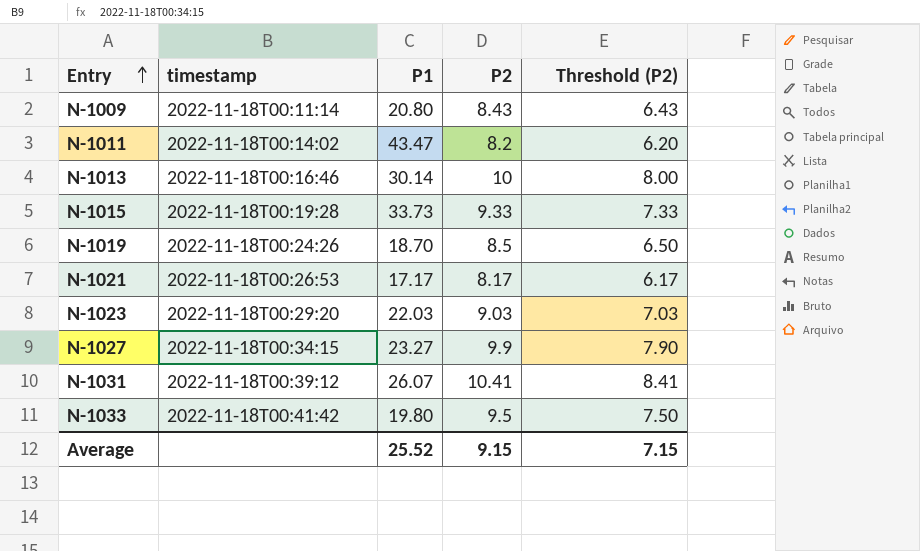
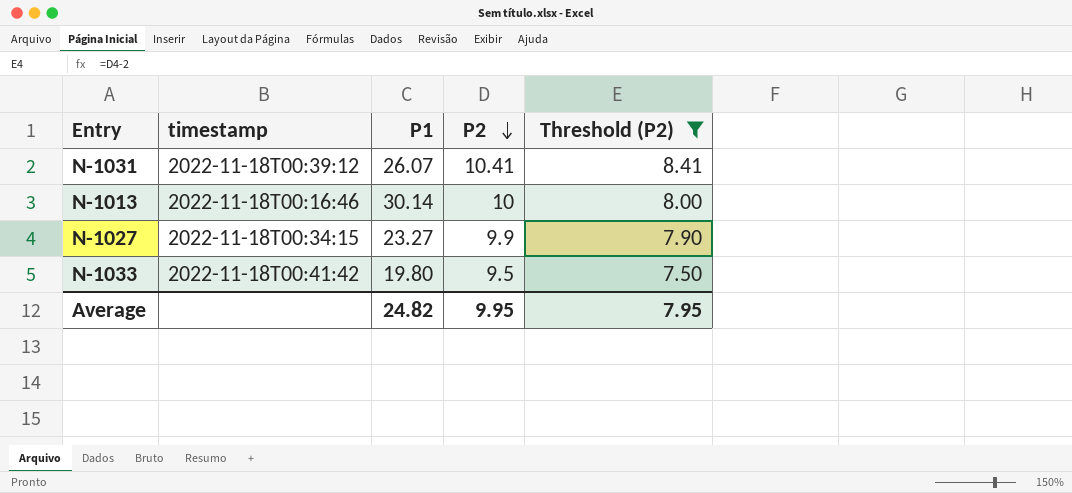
filter: none -> Threshold (P2) >= 7.50
row order: Entry ascending -> P2 descending
Average | P1: 25.52 -> 24.82
Average | P2: 9.15 -> 9.95
Average | Threshold (P2): 7.15 -> 7.95

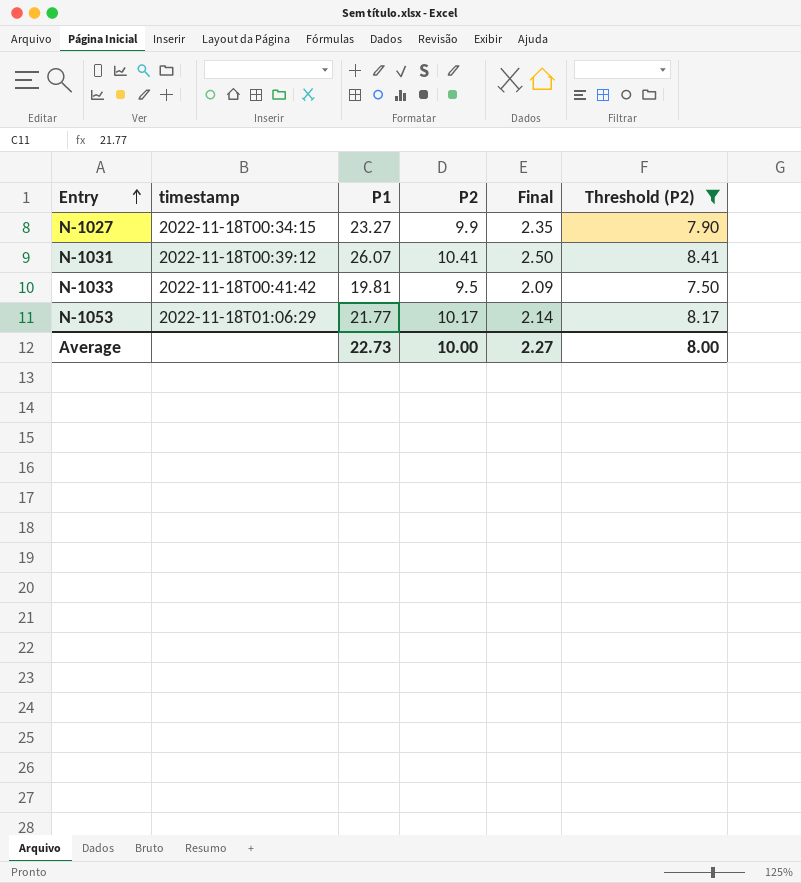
row order: P2 descending -> Entry ascending
column Final | formula: none -> [P1] / [P2]
row N-1013: 2022-11-18T00:16:46 | 30.14 | 10 | 8.00 -> none
N-1033 | P1: 19.80 -> 19.81
row N-1053: none -> 2022-11-18T01:06:29 | 21.77 | 10.17 | 2.14 | 8.17
Average | P1: 24.82 -> 22.73
Average | P2: 9.95 -> 10.00
Average | Threshold (P2): 7.95 -> 8.00

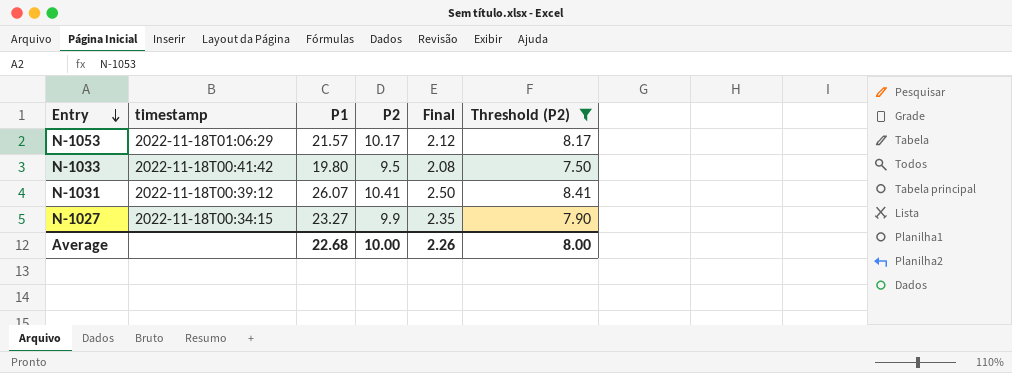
row order: Entry ascending -> Entry descending
N-1053 | P1: 21.77 -> 21.57
N-1053 | Final: 2.14 -> 2.12
N-1033 | P1: 19.81 -> 19.80
N-1033 | Final: 2.09 -> 2.08
Average | P1: 22.73 -> 22.68
Average | Final: 2.27 -> 2.26

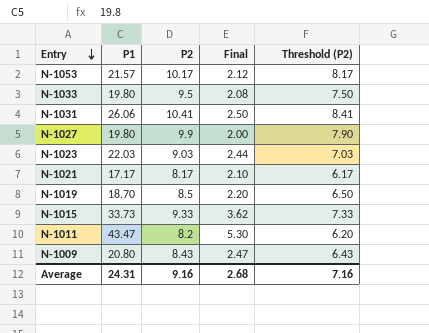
filter: Threshold (P2) >= 7.50 -> none
column timestamp | position: 2 -> none
N-1031 | P1: 26.07 -> 26.06
N-1027 | P1: 23.27 -> 19.80
N-1027 | Final: 2.35 -> 2.00
Average | P1: 22.68 -> 24.31
Average | P2: 10.00 -> 9.16
Average | Final: 2.26 -> 2.68
Average | Threshold (P2): 8.00 -> 7.16

